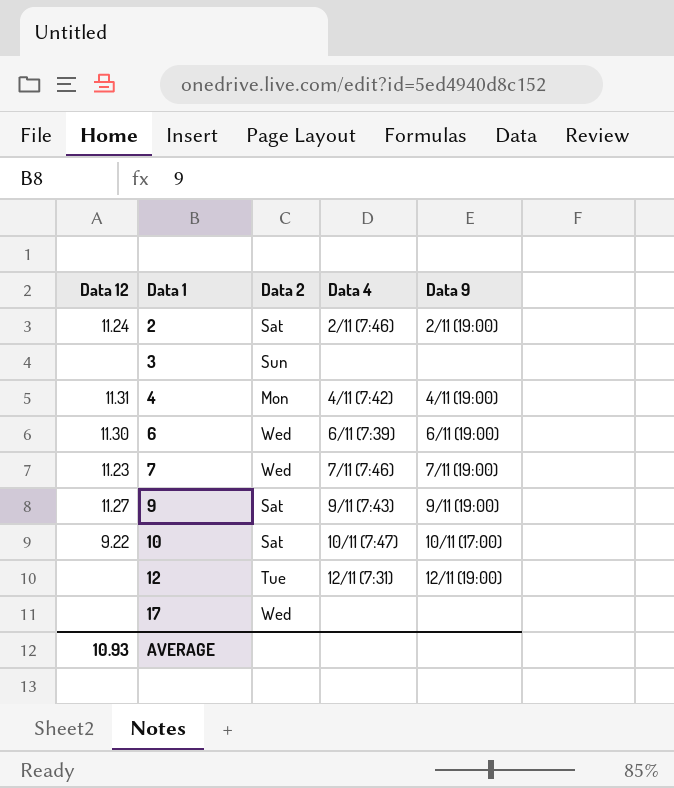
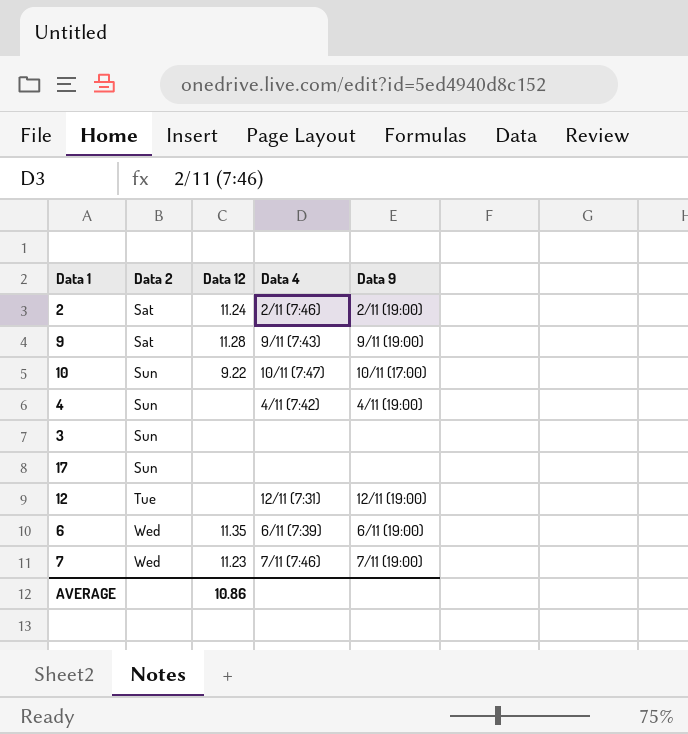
row order: Data 1 ascending -> Data 2 ascending
column Data 12 | position: 1 -> 3
9 | Data 12: 11.27 -> 11.28
10 | Data 2: Sat -> Sun
4 | Data 2: Mon -> Sun
4 | Data 12: 11.31 -> none
17 | Data 2: Wed -> Sun
6 | Data 12: 11.30 -> 11.35
AVERAGE | Data 12: 10.93 -> 10.86

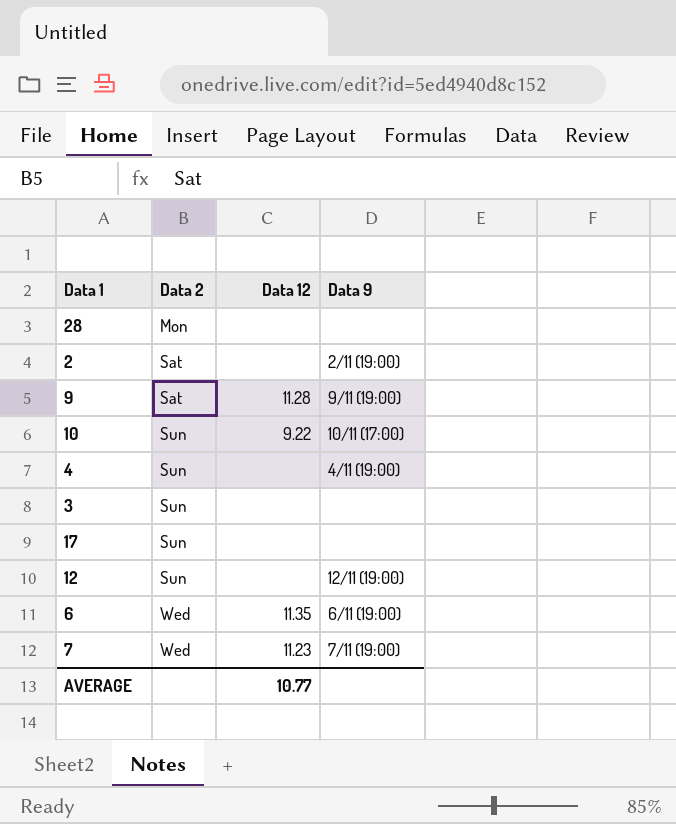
column Data 4 | position: 4 -> none
row 28: none -> Mon | none | none
2 | Data 12: 11.24 -> none
12 | Data 2: Tue -> Sun
AVERAGE | Data 12: 10.86 -> 10.77

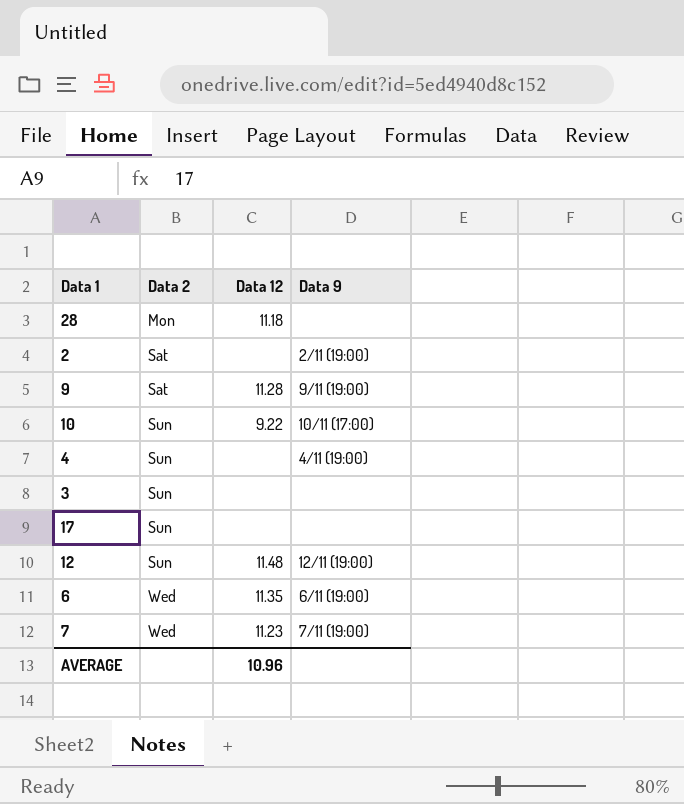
28 | Data 12: none -> 11.18
12 | Data 12: none -> 11.48
AVERAGE | Data 12: 10.77 -> 10.96

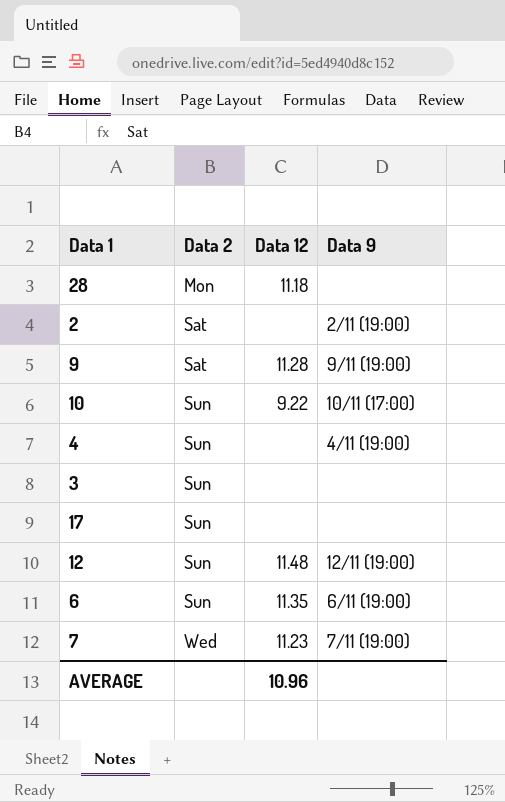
6 | Data 2: Wed -> Sun

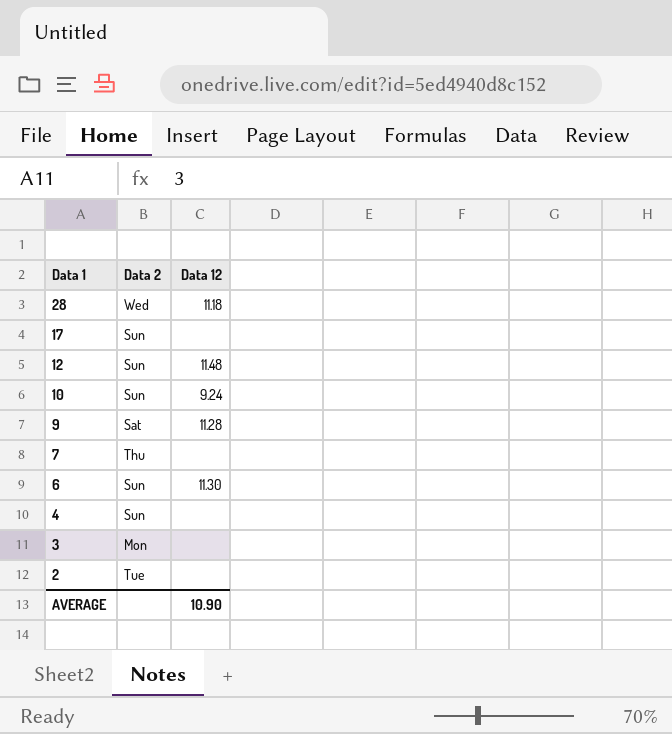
row order: Data 2 ascending -> Data 1 descending
column Data 9 | position: 4 -> none
28 | Data 2: Mon -> Wed
10 | Data 12: 9.22 -> 9.24
7 | Data 2: Wed -> Thu
7 | Data 12: 11.23 -> none
6 | Data 12: 11.35 -> 11.30
3 | Data 2: Sun -> Mon
2 | Data 2: Sat -> Tue
AVERAGE | Data 12: 10.96 -> 10.90

